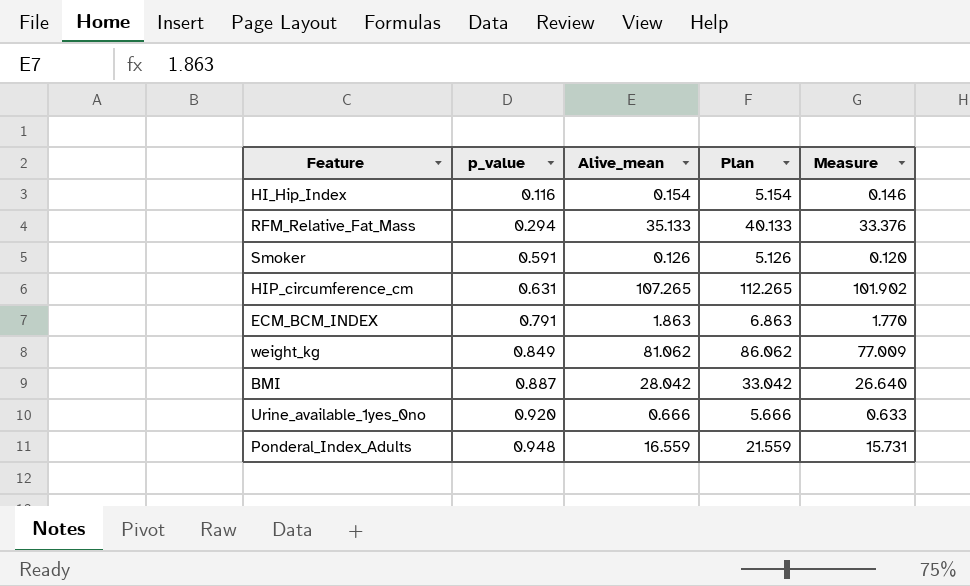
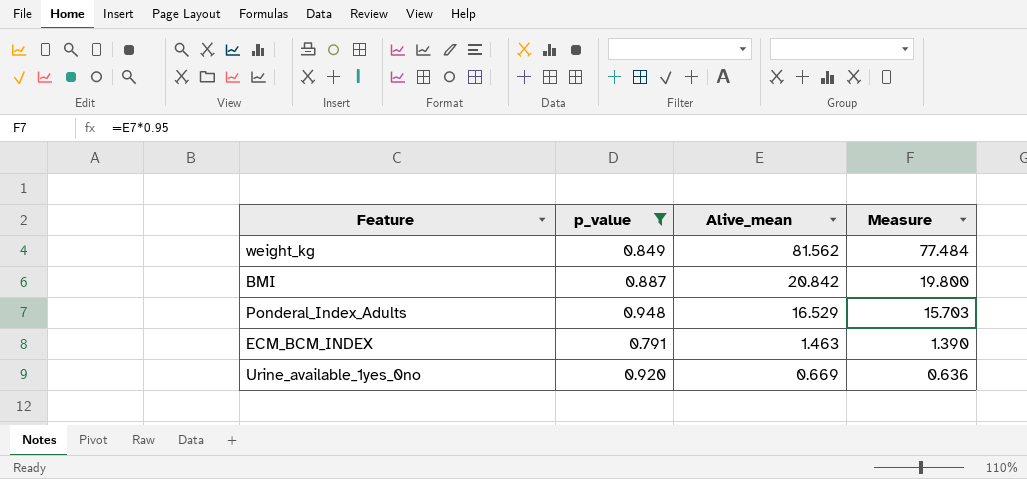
filter: none -> p_value >= 0.791
row order: p_value ascending -> Alive_mean descending
column Plan | formula: [Alive_mean] + 5 -> none
weight_kg | Alive_mean: 81.062 -> 81.562
weight_kg | Measure: 77.009 -> 77.484
BMI | Alive_mean: 28.042 -> 20.842
BMI | Measure: 26.640 -> 19.800
Ponderal_Index_Adults | Alive_mean: 16.559 -> 16.529
Ponderal_Index_Adults | Measure: 15.731 -> 15.703
ECM_BCM_INDEX | Alive_mean: 1.863 -> 1.463
ECM_BCM_INDEX | Measure: 1.770 -> 1.390
Urine_available_1yes_0no | Alive_mean: 0.666 -> 0.669
Urine_available_1yes_0no | Measure: 0.633 -> 0.636

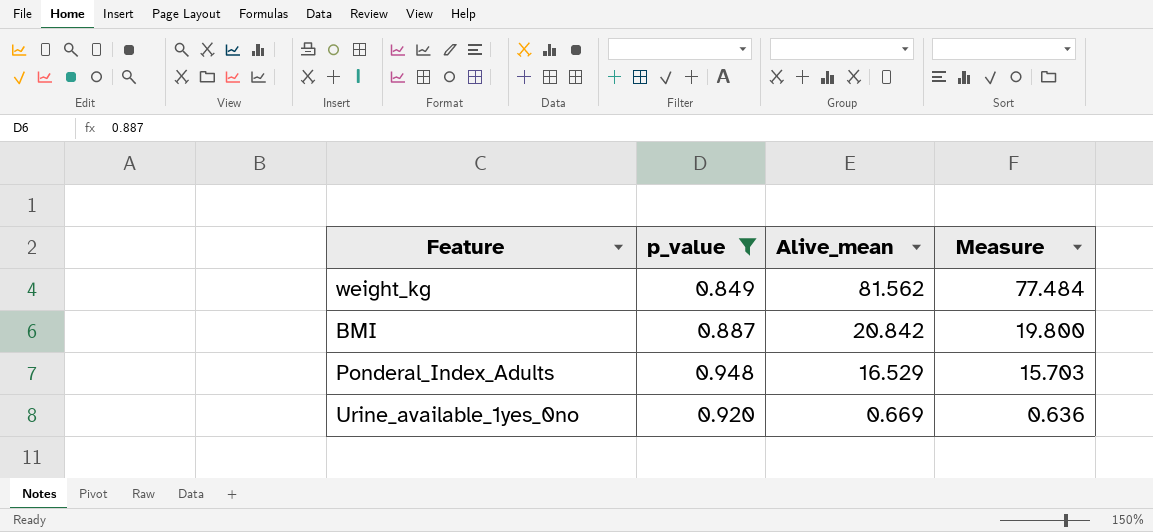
row ECM_BCM_INDEX: 0.791 | 1.463 | 1.390 -> none

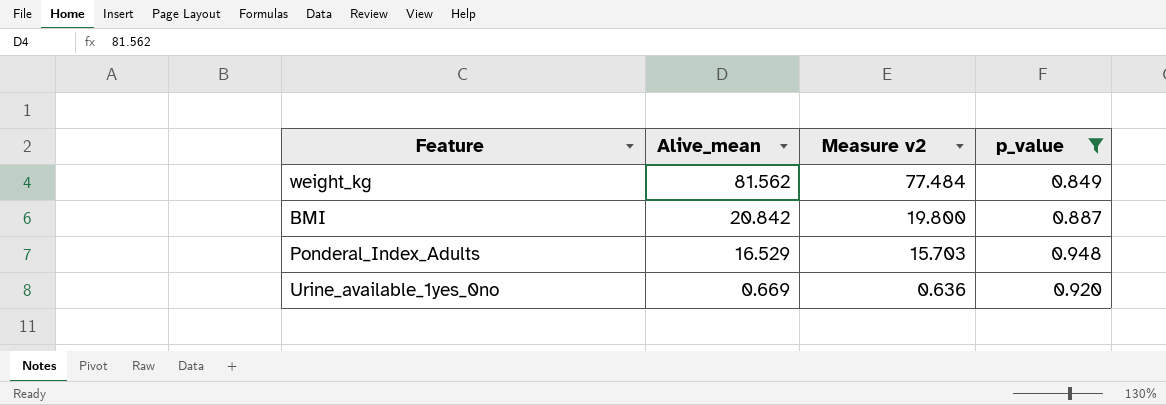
column name: Measure -> Measure v2
column p_value | position: 2 -> 4

